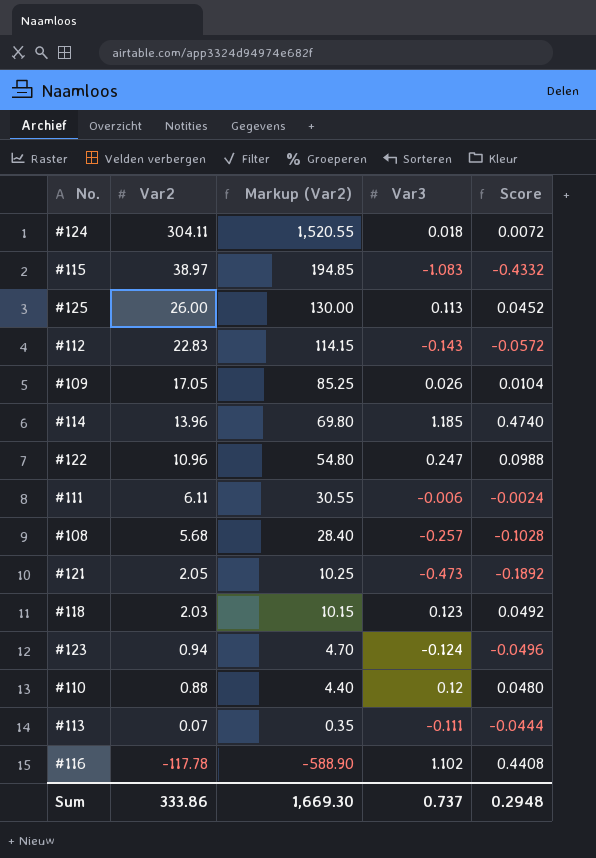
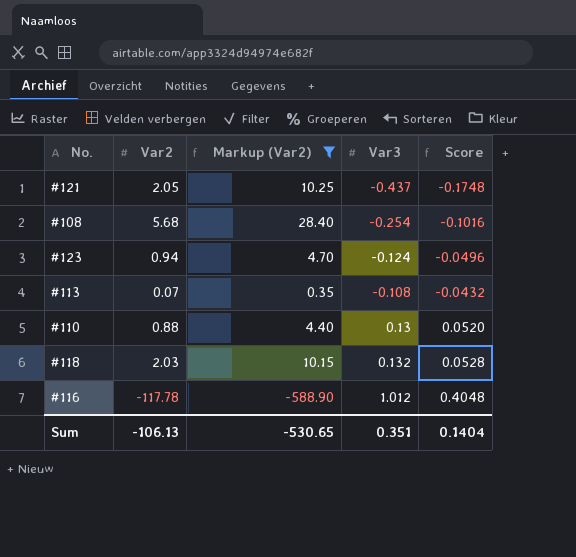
filter: none -> Markup (Var2) <= 28.40
row order: Var2 descending -> Var3 ascending
#121 | Var3: -0.473 -> -0.437
#121 | Score: -0.1892 -> -0.1748
#108 | Var3: -0.257 -> -0.254
#108 | Score: -0.1028 -> -0.1016
#113 | Var3: -0.111 -> -0.108
#113 | Score: -0.0444 -> -0.0432
#110 | Var3: 0.12 -> 0.13
#110 | Score: 0.0480 -> 0.0520
#118 | Var3: 0.123 -> 0.132
#118 | Score: 0.0492 -> 0.0528
#116 | Var3: 1.102 -> 1.012
#116 | Score: 0.4408 -> 0.4048
Sum | Var2: 333.86 -> -106.13
Sum | Markup (Var2): 1,669.30 -> -530.65
Sum | Var3: 0.737 -> 0.351
Sum | Score: 0.2948 -> 0.1404

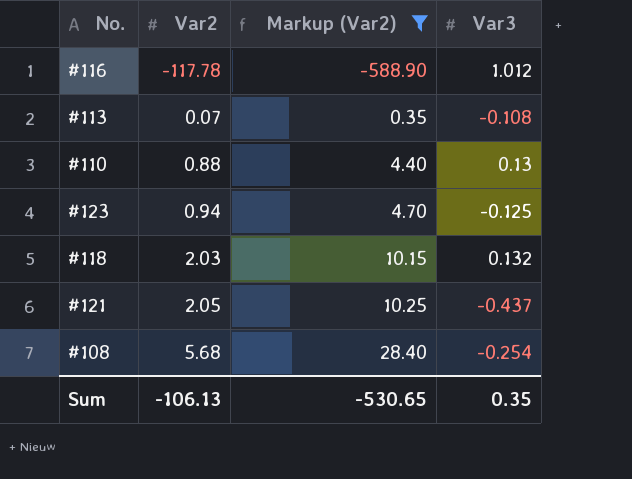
row order: Var3 ascending -> Var2 ascending
column Score | formula: [Var3] * 0.4 -> none
#123 | Var3: -0.124 -> -0.125
Sum | Var3: 0.351 -> 0.35

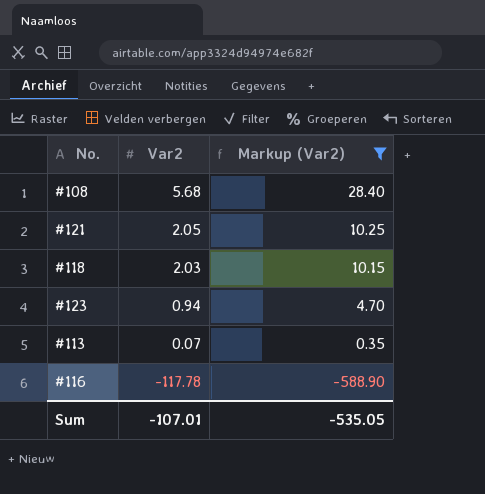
row order: Var2 ascending -> Var2 descending
column Var3 | position: 4 -> none
row #110: 0.88 | 4.40 | 0.13 -> none
Sum | Var2: -106.13 -> -107.01
Sum | Markup (Var2): -530.65 -> -535.05

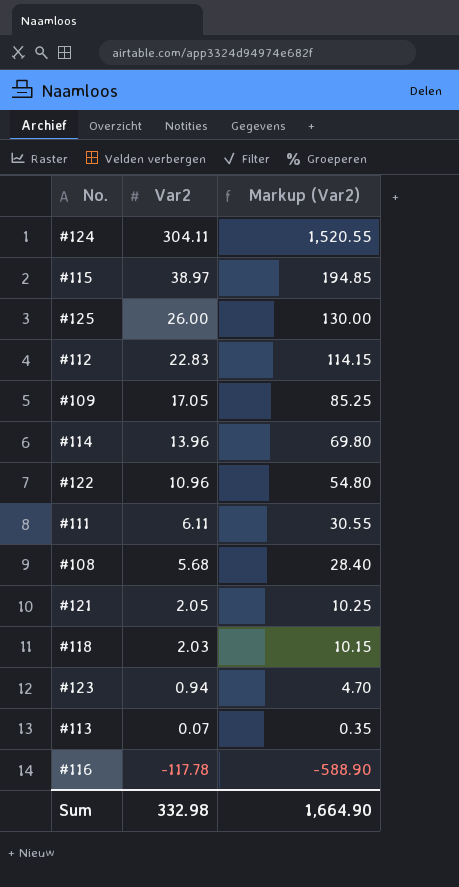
filter: Markup (Var2) <= 28.40 -> none
Sum | Var2: -107.01 -> 332.98
Sum | Markup (Var2): -535.05 -> 1,664.90

